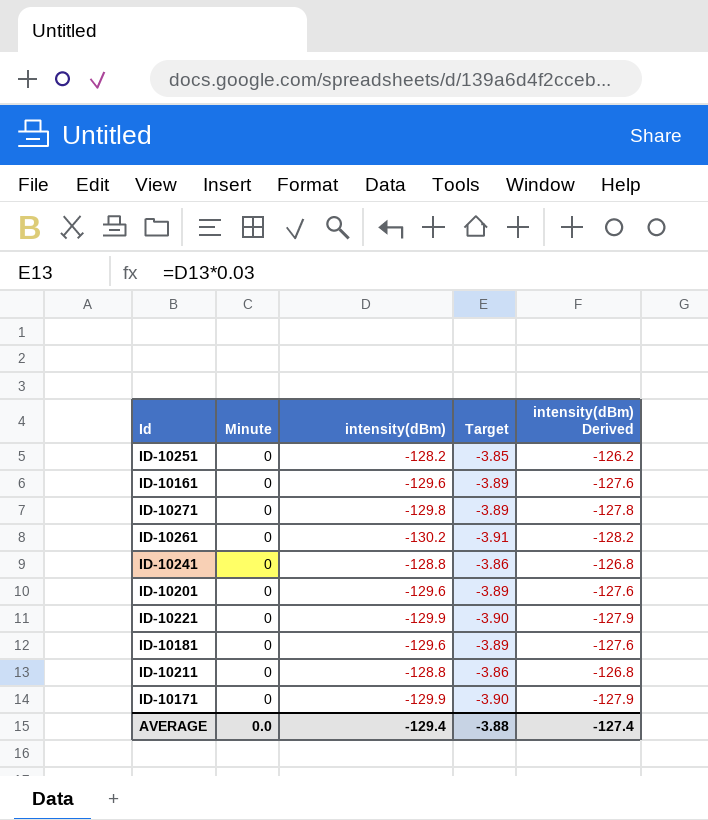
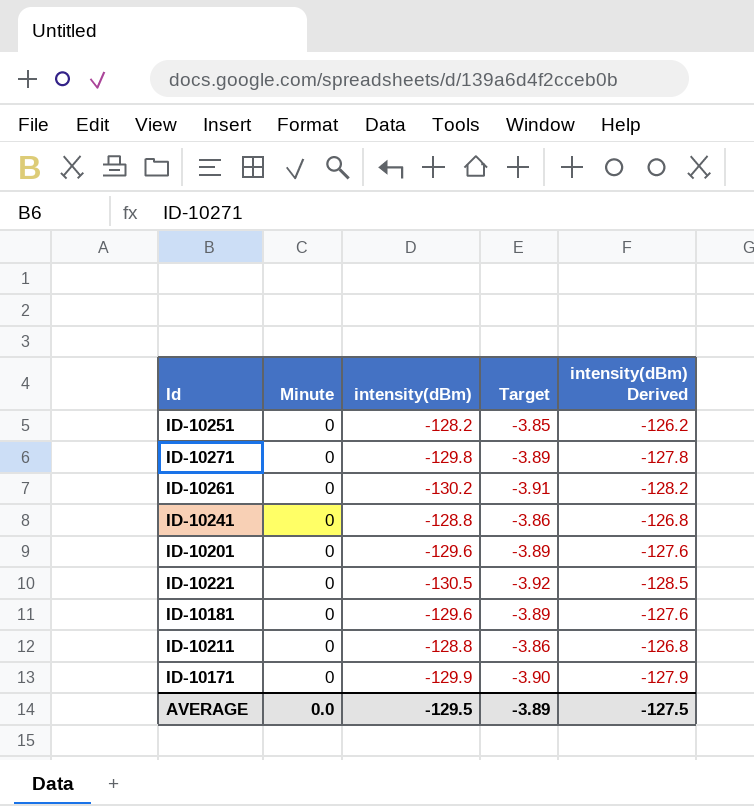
row ID-10161: 0 | -129.6 | -3.89 | -127.6 -> none
ID-10221 | intensity(dBm): -129.9 -> -130.5
ID-10221 | Target: -3.90 -> -3.92
ID-10221 | intensity(dBm) Derived: -127.9 -> -128.5
AVERAGE | intensity(dBm): -129.4 -> -129.5
AVERAGE | Target: -3.88 -> -3.89
AVERAGE | intensity(dBm) Derived: -127.4 -> -127.5

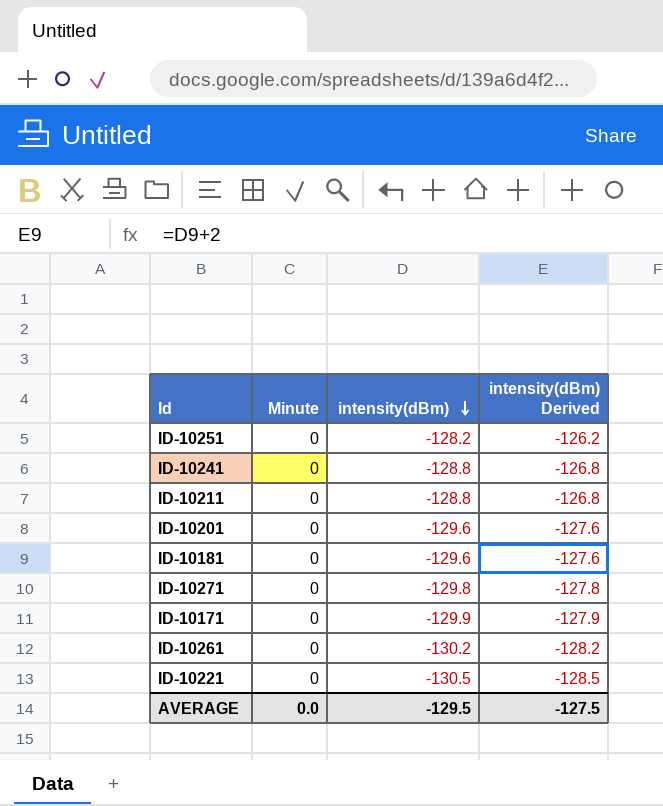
row order: none -> intensity(dBm) descending
column Target | formula: [intensity(dBm)] * 0.03 -> none

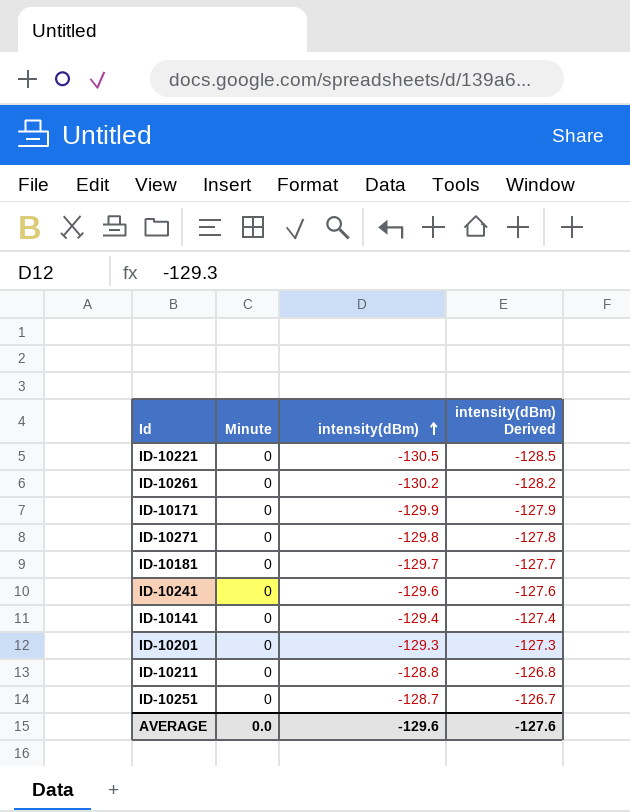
row order: intensity(dBm) descending -> intensity(dBm) ascending
ID-10181 | intensity(dBm): -129.6 -> -129.7
ID-10181 | intensity(dBm) Derived: -127.6 -> -127.7
ID-10241 | intensity(dBm): -128.8 -> -129.6
ID-10241 | intensity(dBm) Derived: -126.8 -> -127.6
row ID-10141: none -> 0 | -129.4 | -127.4
ID-10201 | intensity(dBm): -129.6 -> -129.3
ID-10201 | intensity(dBm) Derived: -127.6 -> -127.3
ID-10251 | intensity(dBm): -128.2 -> -128.7
ID-10251 | intensity(dBm) Derived: -126.2 -> -126.7
AVERAGE | intensity(dBm): -129.5 -> -129.6
AVERAGE | intensity(dBm) Derived: -127.5 -> -127.6

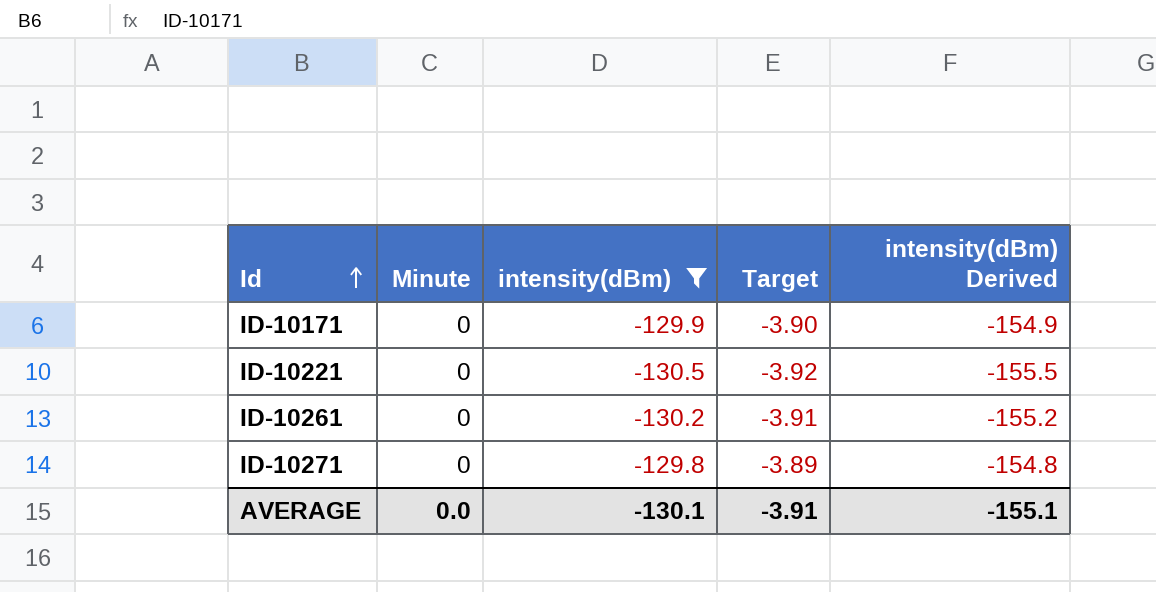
filter: none -> intensity(dBm) <= -129.8
row order: intensity(dBm) ascending -> Id ascending
column Target | formula: none -> [intensity(dBm)] * 0.03
column intensity(dBm) Derived | formula: [intensity(dBm)] + 2 -> [intensity(dBm)] - 25
AVERAGE | intensity(dBm): -129.6 -> -130.1
AVERAGE | intensity(dBm) Derived: -127.6 -> -155.1

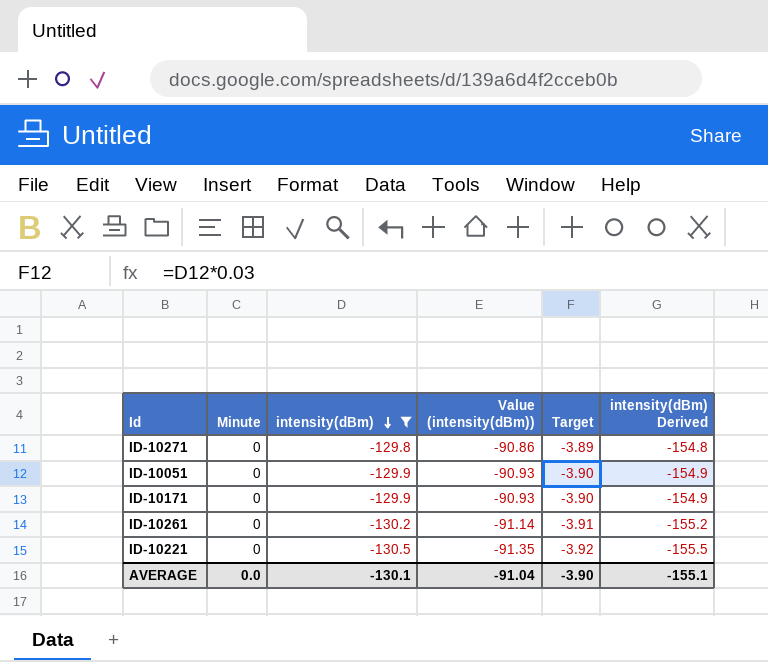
row order: Id ascending -> intensity(dBm) descending
column Value (intensity(dBm)) | formula: none -> [intensity(dBm)] * 0.7
row ID-10051: none -> 0 | -129.9 | -90.93 | -3.90 | -154.9
AVERAGE | Target: -3.91 -> -3.90

